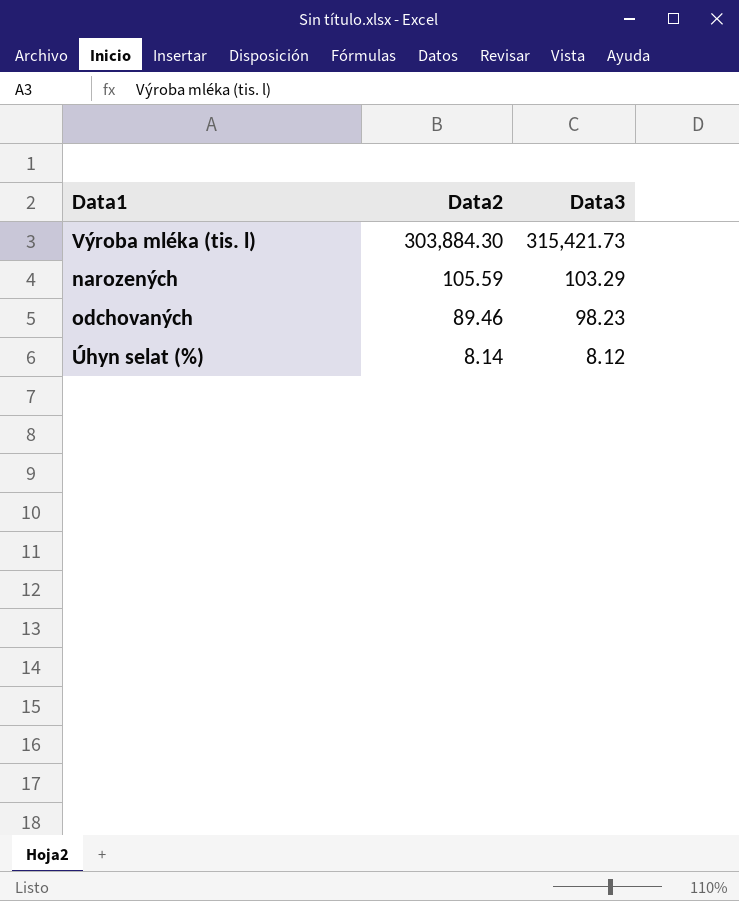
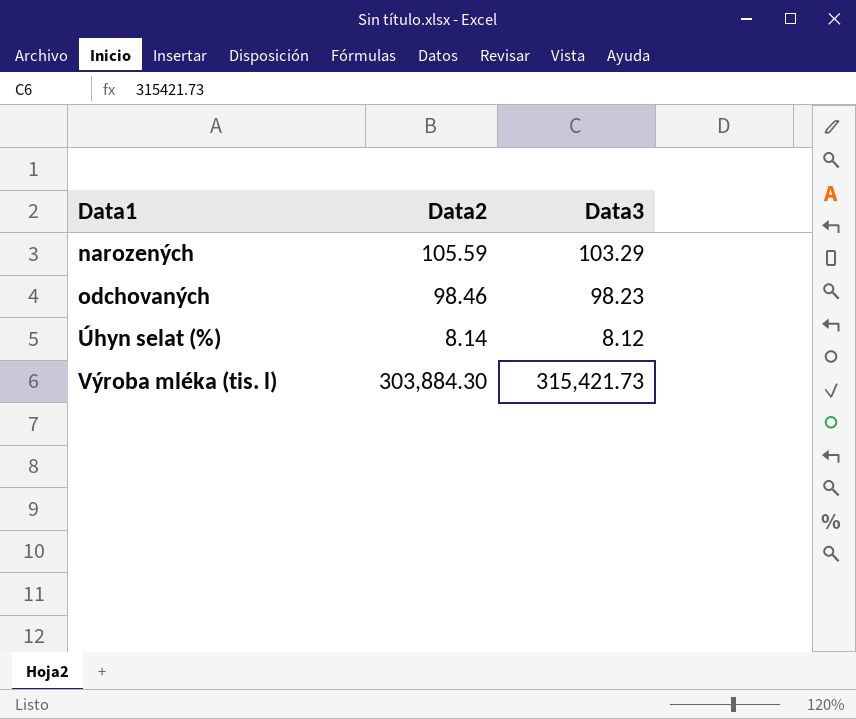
row order: Data2 descending -> Data1 ascending
odchovaných | Data2: 89.46 -> 98.46

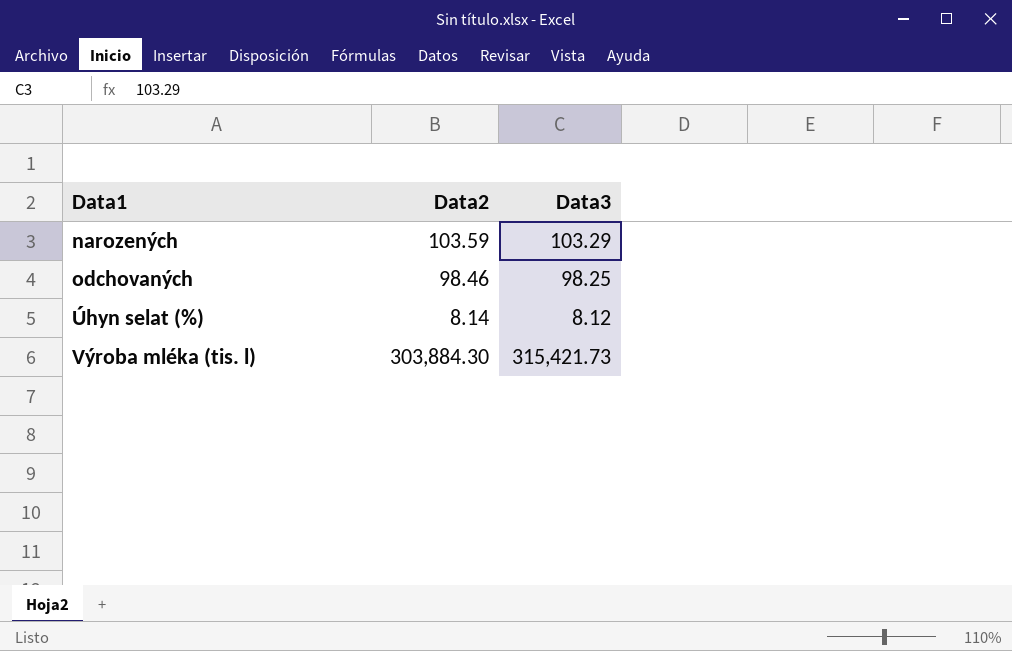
narozených | Data2: 105.59 -> 103.59
odchovaných | Data3: 98.23 -> 98.25

